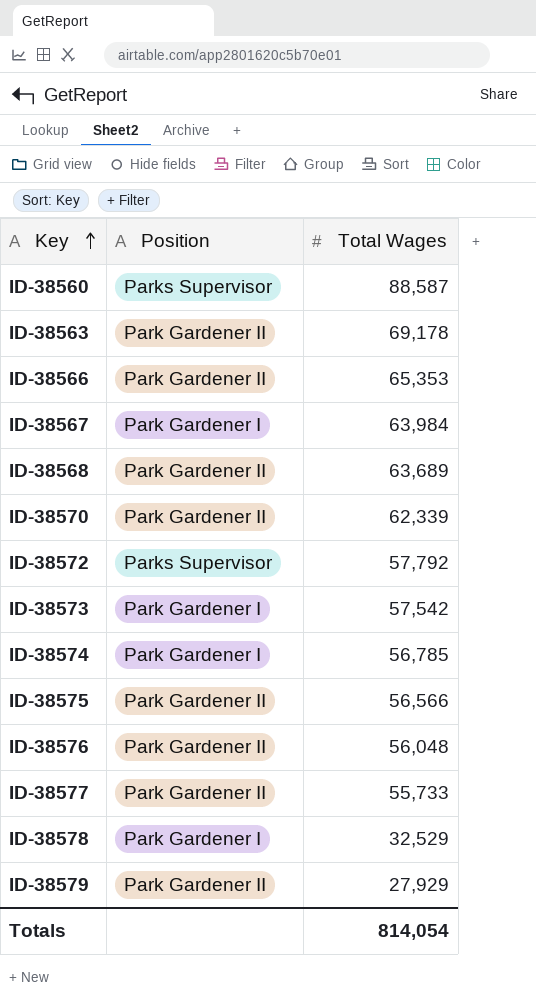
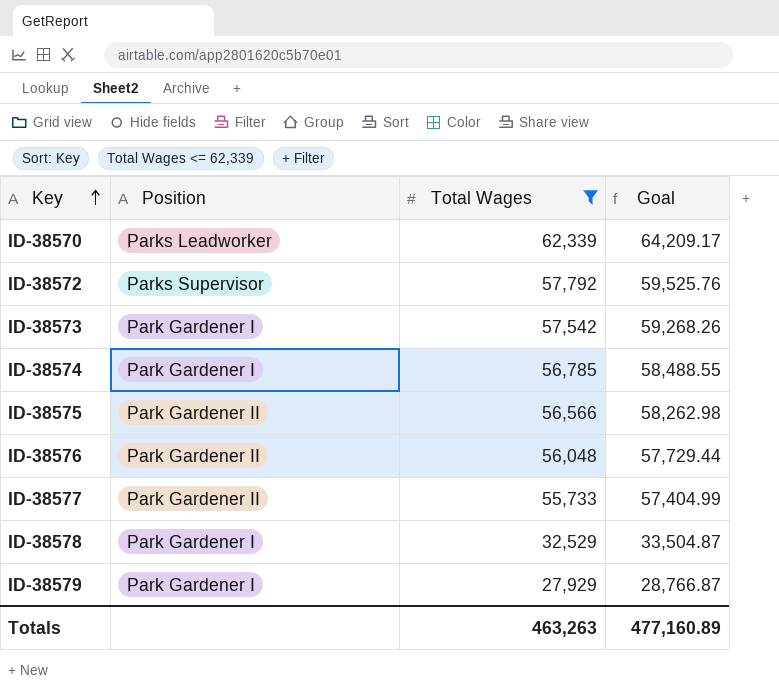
filter: none -> Total Wages <= 62,339
column Goal | formula: none -> [Total Wages] * 1.03
ID-38570 | Position: Park Gardener II -> Parks Leadworker
ID-38579 | Position: Park Gardener II -> Park Gardener I
Totals | Total Wages: 814,054 -> 463,263

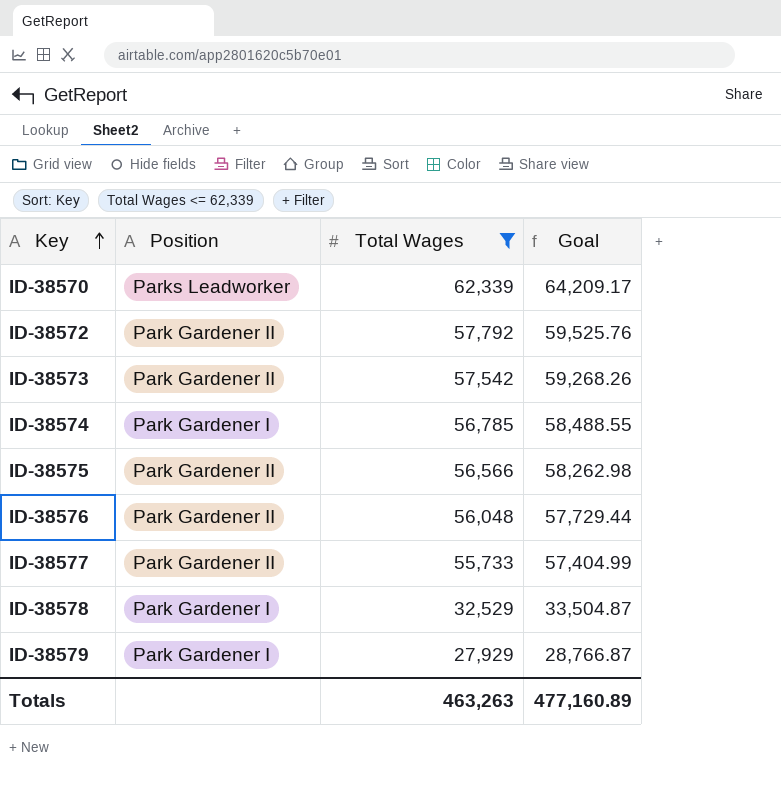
ID-38572 | Position: Parks Supervisor -> Park Gardener II
ID-38573 | Position: Park Gardener I -> Park Gardener II

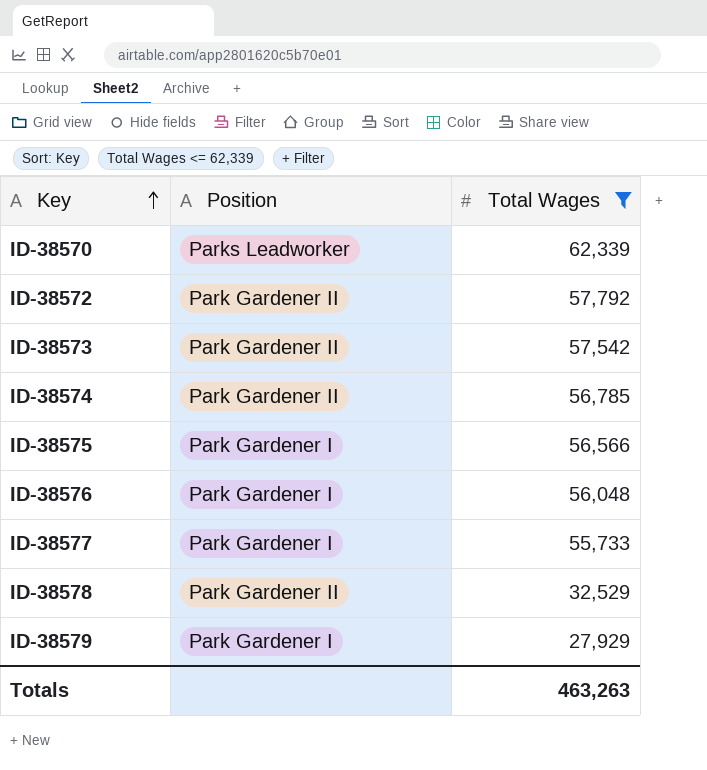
column Goal | formula: [Total Wages] * 1.03 -> none
ID-38574 | Position: Park Gardener I -> Park Gardener II
ID-38575 | Position: Park Gardener II -> Park Gardener I
ID-38576 | Position: Park Gardener II -> Park Gardener I
ID-38577 | Position: Park Gardener II -> Park Gardener I
ID-38578 | Position: Park Gardener I -> Park Gardener II

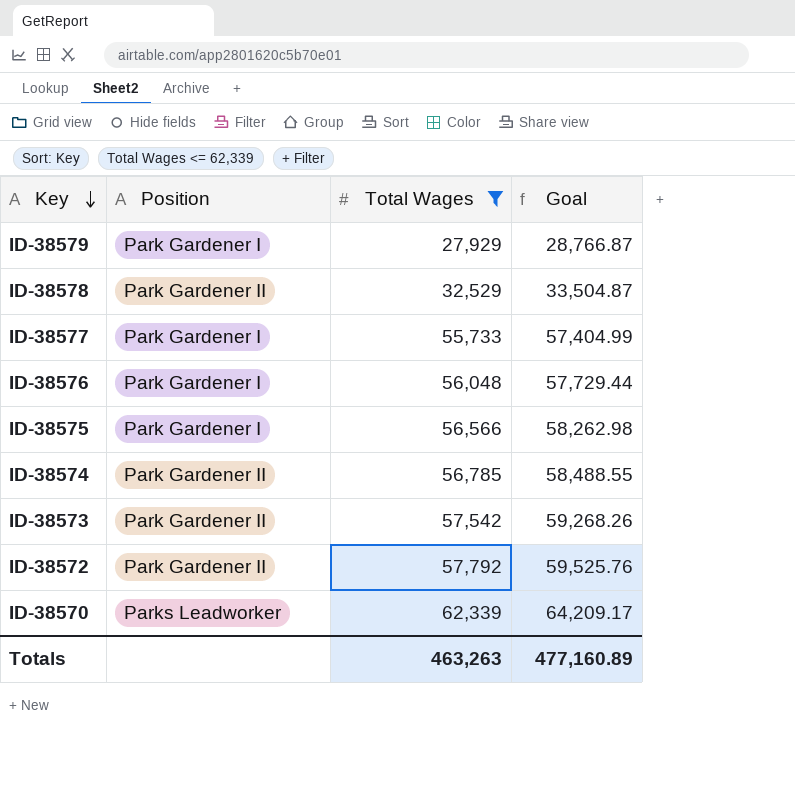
row order: Key ascending -> Key descending
column Goal | formula: none -> [Total Wages] * 1.03

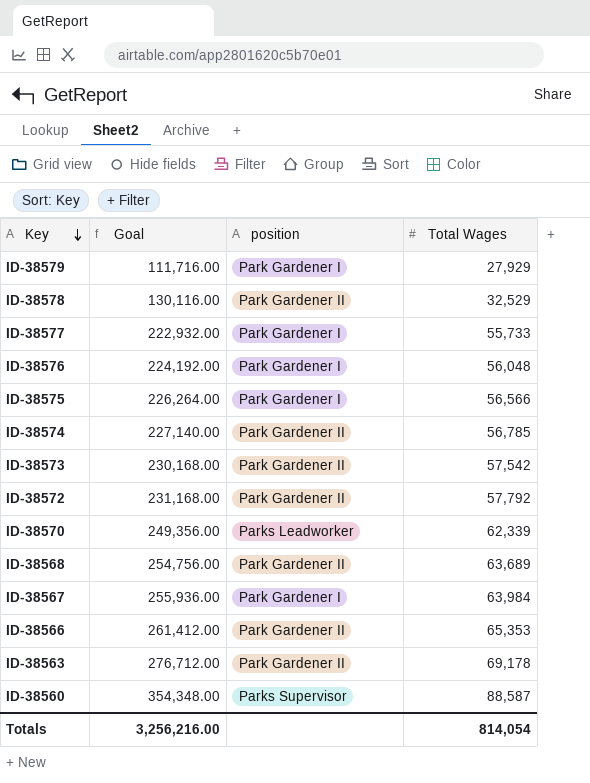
filter: Total Wages <= 62,339 -> none
column Goal | formula: [Total Wages] * 1.03 -> [Total Wages] * 4
column Goal | position: 4 -> 2
column name: Position -> position
Totals | Goal: 477,160.89 -> 3,256,216.00
Totals | Total Wages: 463,263 -> 814,054

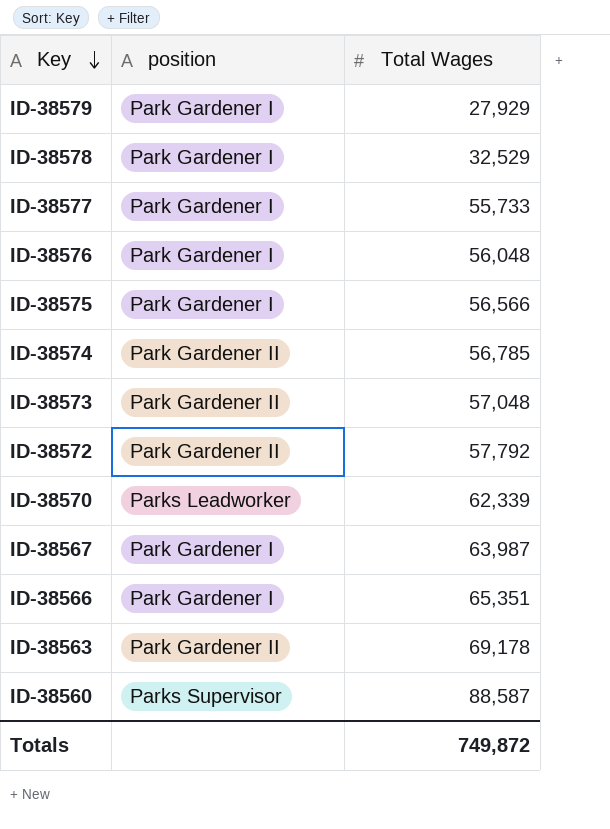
column Goal | formula: [Total Wages] * 4 -> none
row ID-38568: 254,756.00 | Park Gardener II | 63,689 -> none
ID-38578 | position: Park Gardener II -> Park Gardener I
ID-38573 | Total Wages: 57,542 -> 57,048
ID-38567 | Total Wages: 63,984 -> 63,987
ID-38566 | position: Park Gardener II -> Park Gardener I
ID-38566 | Total Wages: 65,353 -> 65,351
Totals | Total Wages: 814,054 -> 749,872

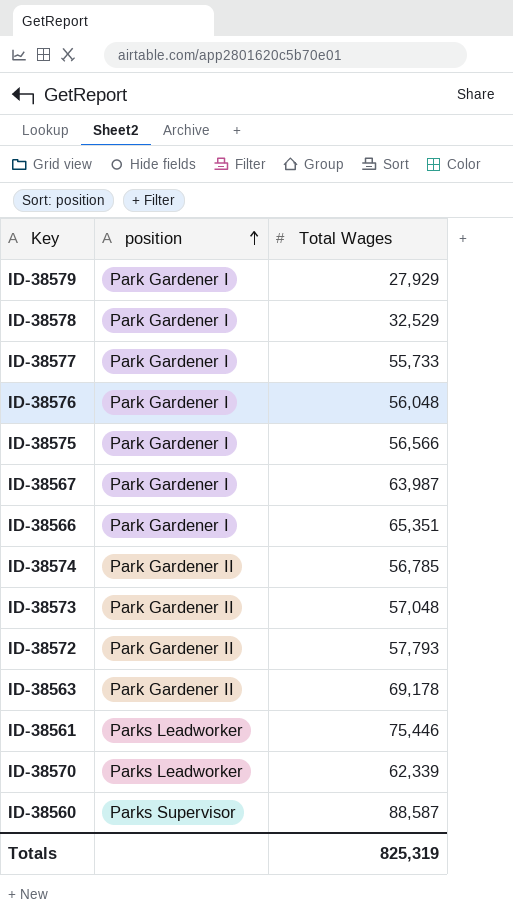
row order: Key descending -> position ascending
ID-38572 | Total Wages: 57,792 -> 57,793
row ID-38561: none -> Parks Leadworker | 75,446
Totals | Total Wages: 749,872 -> 825,319

